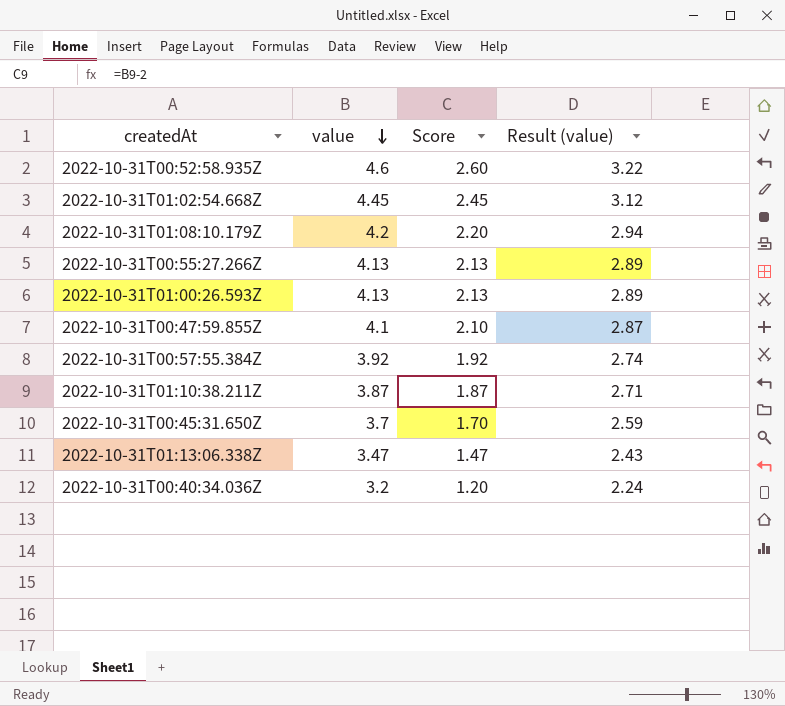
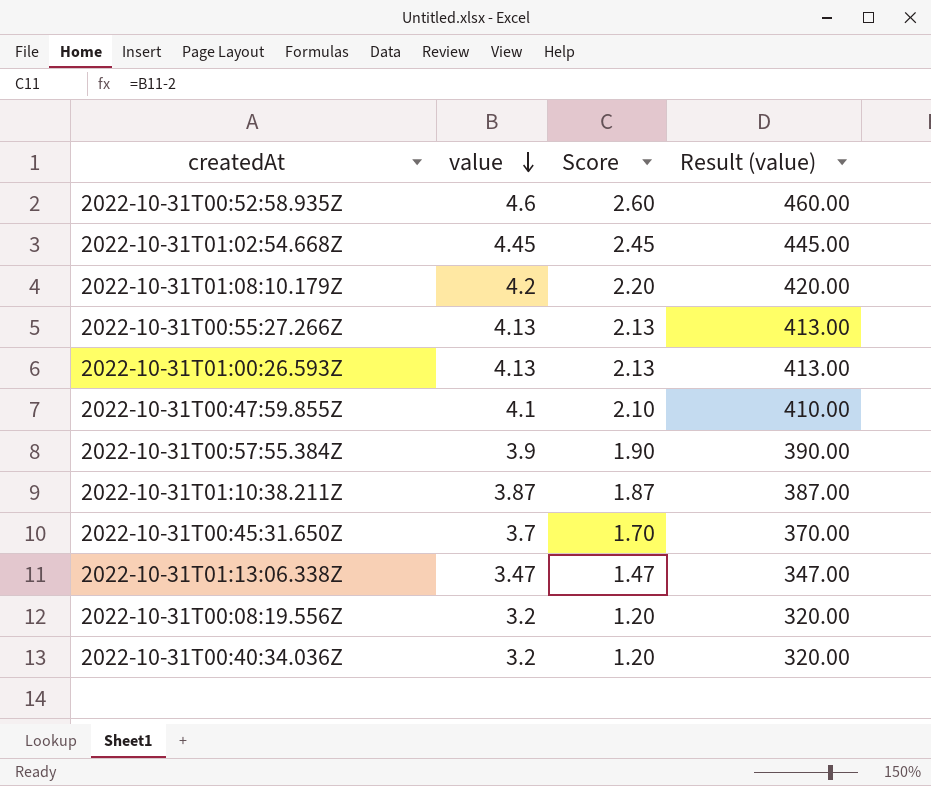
column Result (value) | formula: [value] * 0.7 -> [value] * 100
2022-10-31T00:57:55.384Z | value: 3.92 -> 3.9
2022-10-31T00:57:55.384Z | Score: 1.92 -> 1.90
row 2022-10-31T00:08:19.556Z: none -> 3.2 | 1.20 | 320.00

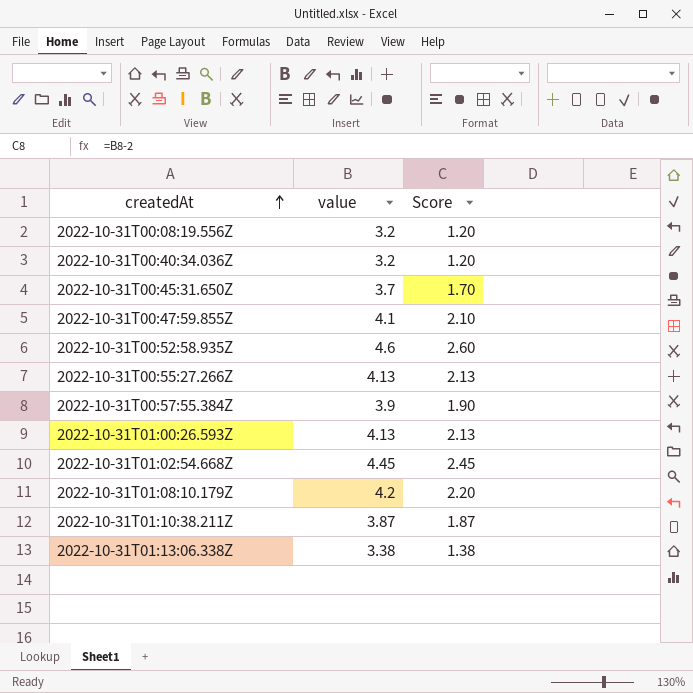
row order: value descending -> createdAt ascending
column Result (value) | formula: [value] * 100 -> none
2022-10-31T01:13:06.338Z | value: 3.47 -> 3.38
2022-10-31T01:13:06.338Z | Score: 1.47 -> 1.38

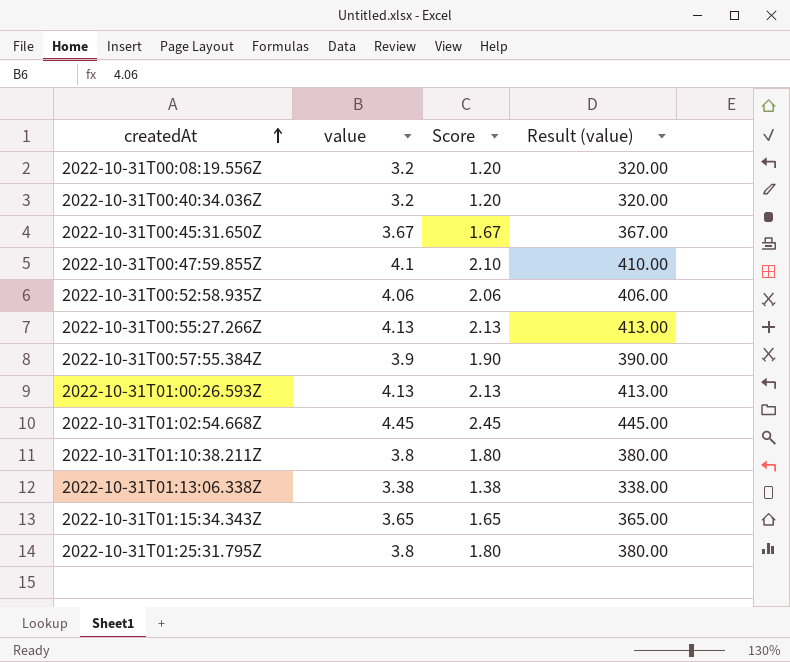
column Result (value) | formula: none -> [value] * 100
row 2022-10-31T01:08:10.179Z: 4.2 | 2.20 -> none
2022-10-31T00:45:31.650Z | value: 3.7 -> 3.67
2022-10-31T00:45:31.650Z | Score: 1.70 -> 1.67
2022-10-31T00:52:58.935Z | value: 4.6 -> 4.06
2022-10-31T00:52:58.935Z | Score: 2.60 -> 2.06
2022-10-31T01:10:38.211Z | value: 3.87 -> 3.8
2022-10-31T01:10:38.211Z | Score: 1.87 -> 1.80
row 2022-10-31T01:15:34.343Z: none -> 3.65 | 1.65 | 365.00
row 2022-10-31T01:25:31.795Z: none -> 3.8 | 1.80 | 380.00

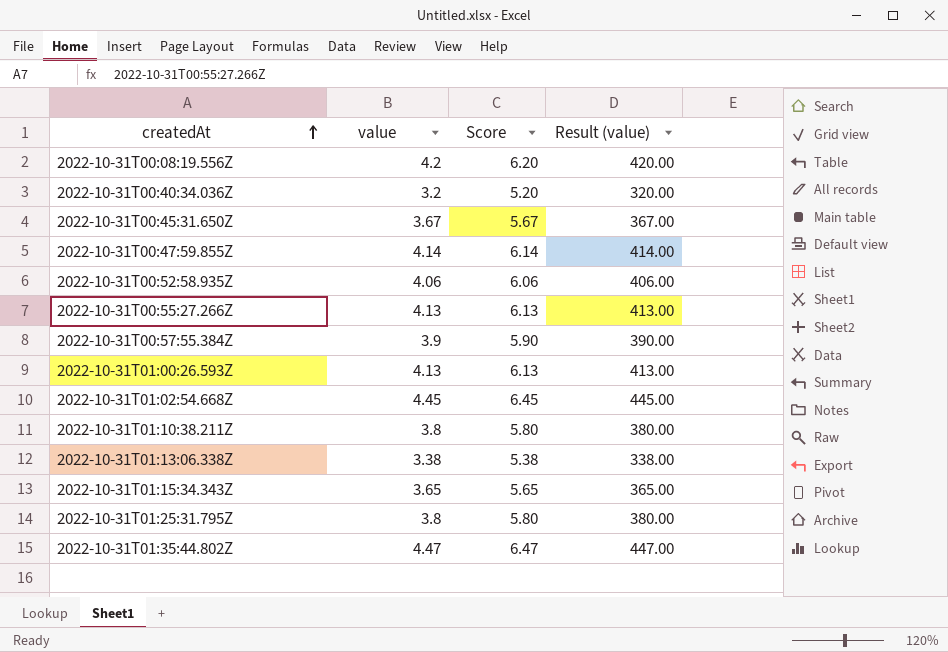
column Score | formula: [value] - 2 -> [value] + 2
2022-10-31T00:08:19.556Z | value: 3.2 -> 4.2
2022-10-31T00:08:19.556Z | Result (value): 320.00 -> 420.00
2022-10-31T00:47:59.855Z | value: 4.1 -> 4.14
2022-10-31T00:47:59.855Z | Result (value): 410.00 -> 414.00
row 2022-10-31T01:35:44.802Z: none -> 4.47 | 6.47 | 447.00

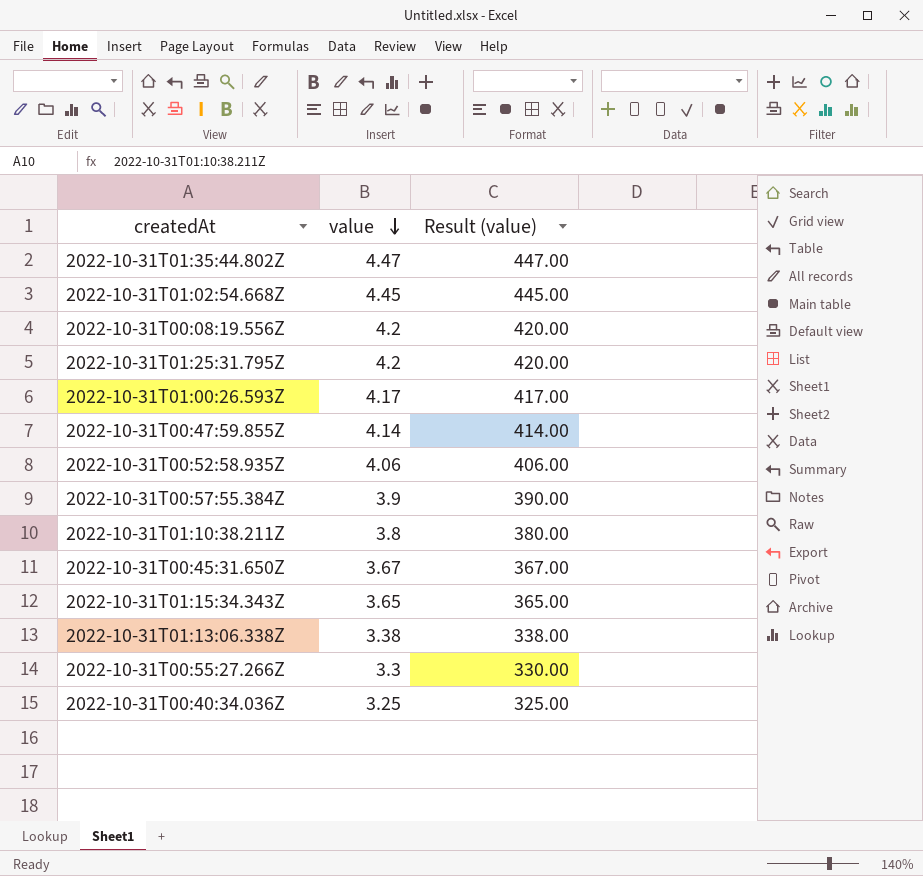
row order: createdAt ascending -> value descending
column Score | formula: [value] + 2 -> none
2022-10-31T01:25:31.795Z | value: 3.8 -> 4.2
2022-10-31T01:25:31.795Z | Result (value): 380.00 -> 420.00
2022-10-31T01:00:26.593Z | value: 4.13 -> 4.17
2022-10-31T01:00:26.593Z | Result (value): 413.00 -> 417.00
2022-10-31T00:55:27.266Z | value: 4.13 -> 3.3
2022-10-31T00:55:27.266Z | Result (value): 413.00 -> 330.00
2022-10-31T00:40:34.036Z | value: 3.2 -> 3.25
2022-10-31T00:40:34.036Z | Result (value): 320.00 -> 325.00

